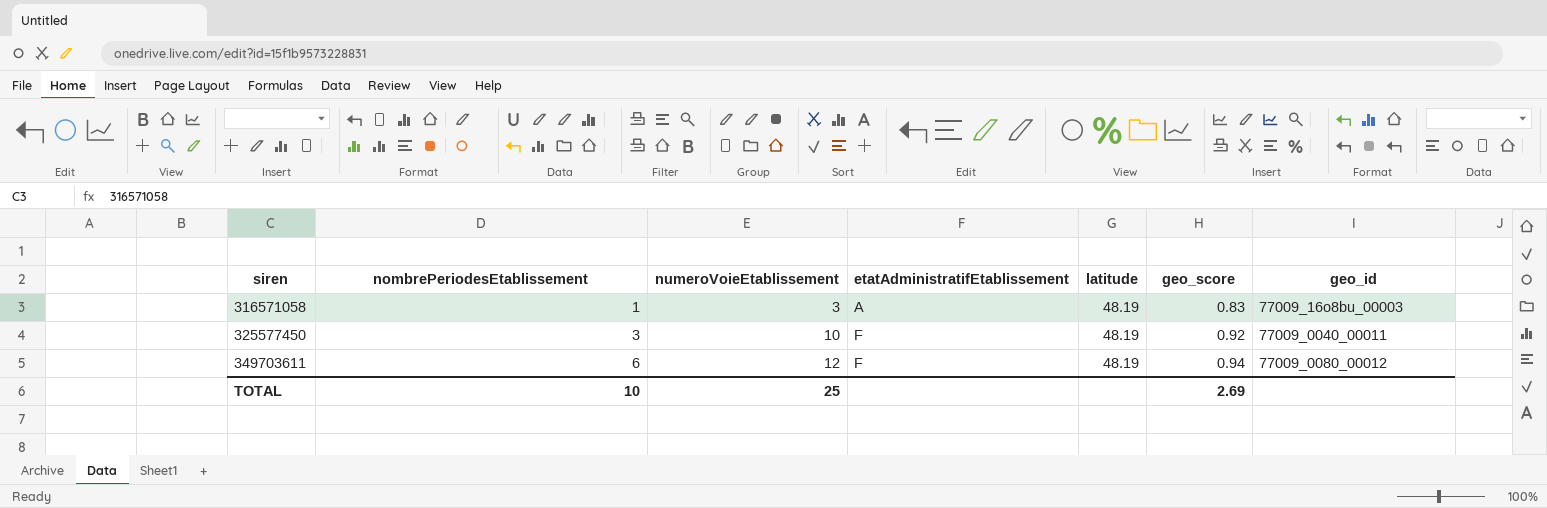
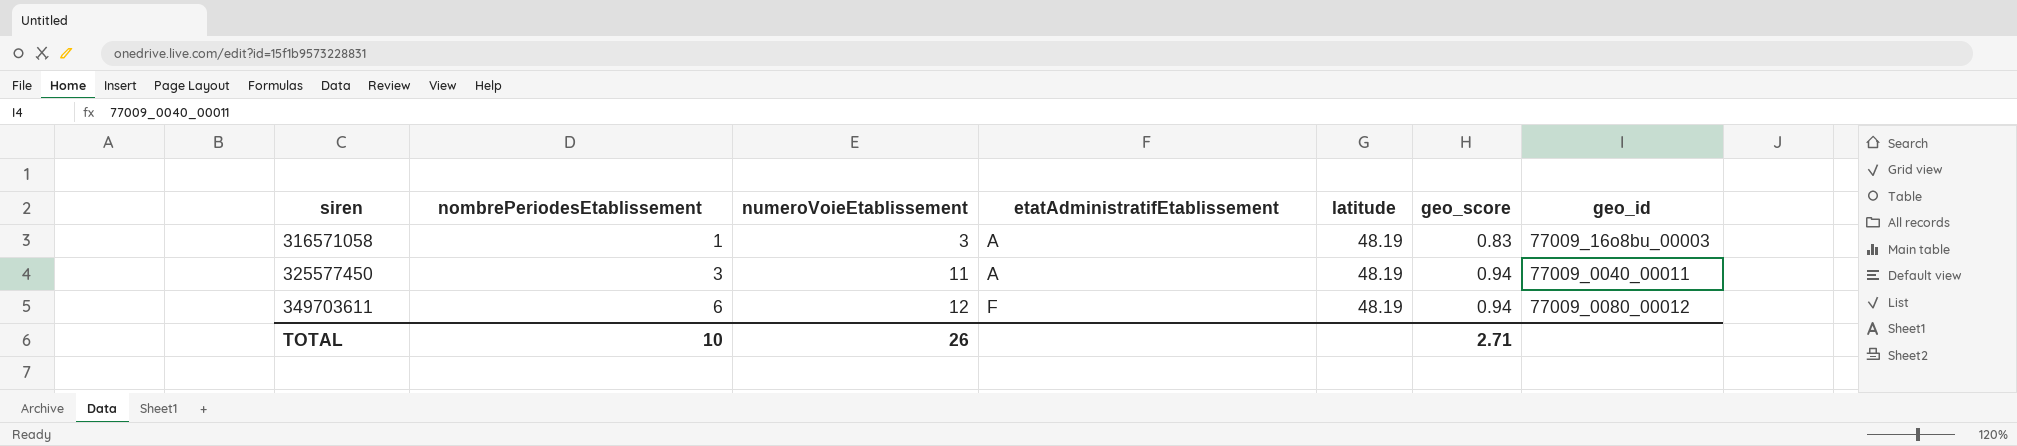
325577450 | numeroVoieEtablissement: 10 -> 11
325577450 | etatAdministratifEtablissement: F -> A
325577450 | geo_score: 0.92 -> 0.94
TOTAL | numeroVoieEtablissement: 25 -> 26
TOTAL | geo_score: 2.69 -> 2.71

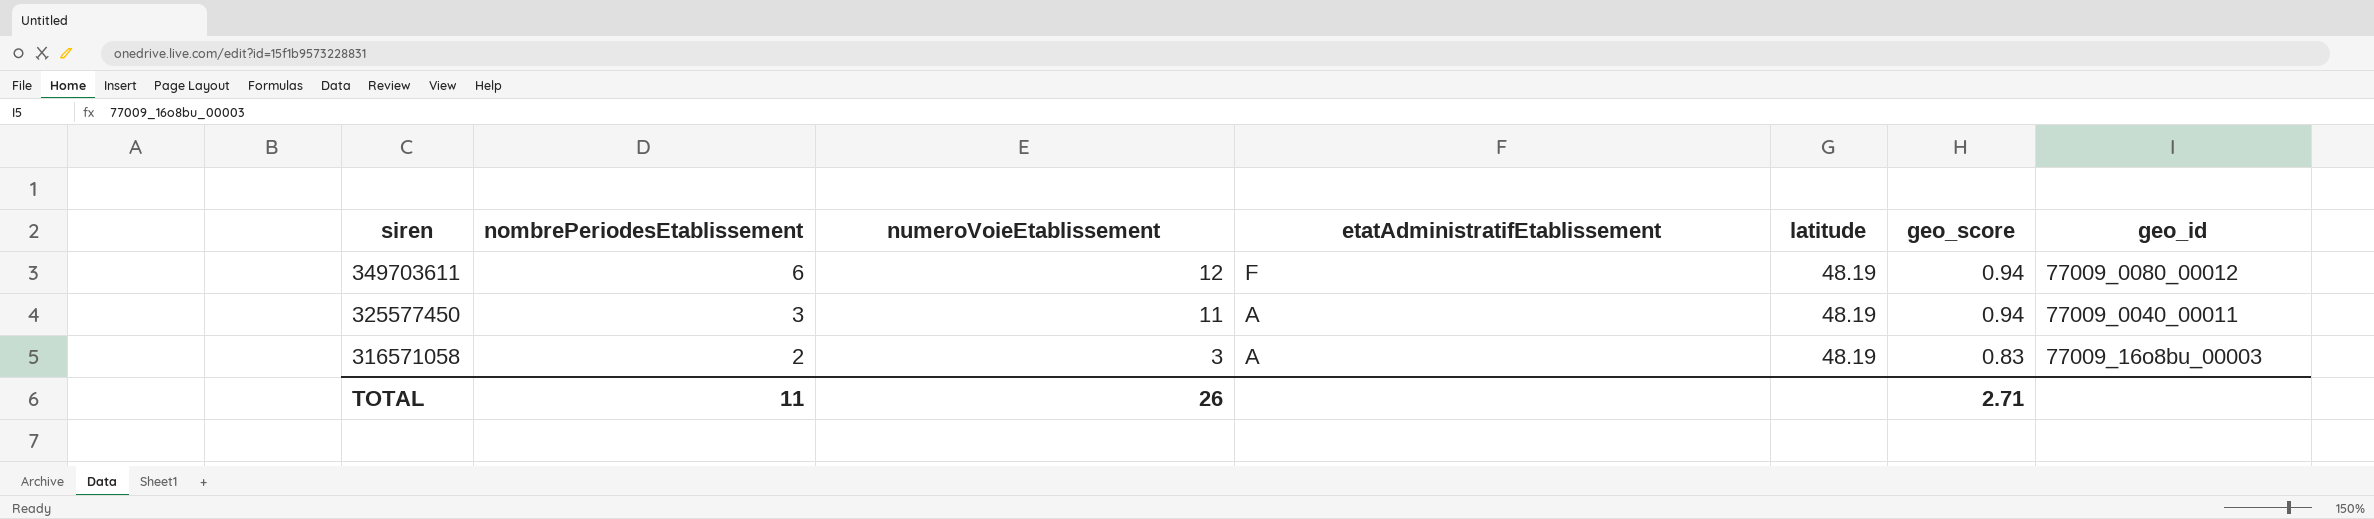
row order: siren ascending -> siren descending
316571058 | nombrePeriodesEtablissement: 1 -> 2
TOTAL | nombrePeriodesEtablissement: 10 -> 11

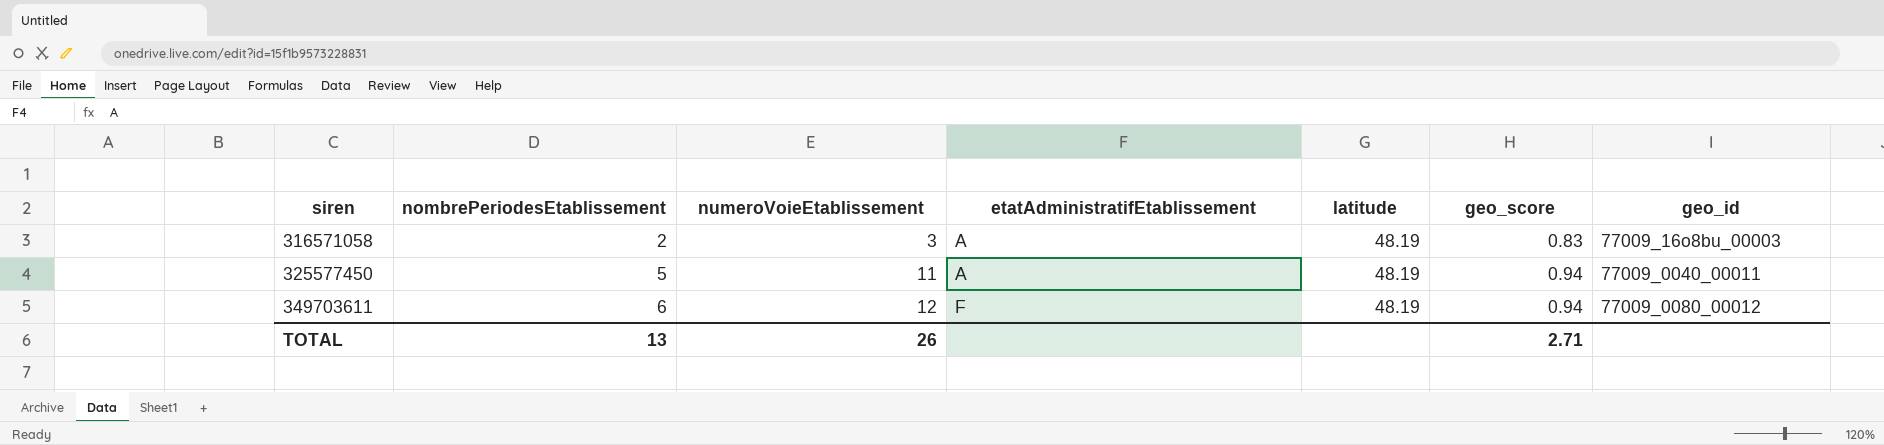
row order: siren descending -> siren ascending
325577450 | nombrePeriodesEtablissement: 3 -> 5
TOTAL | nombrePeriodesEtablissement: 11 -> 13

